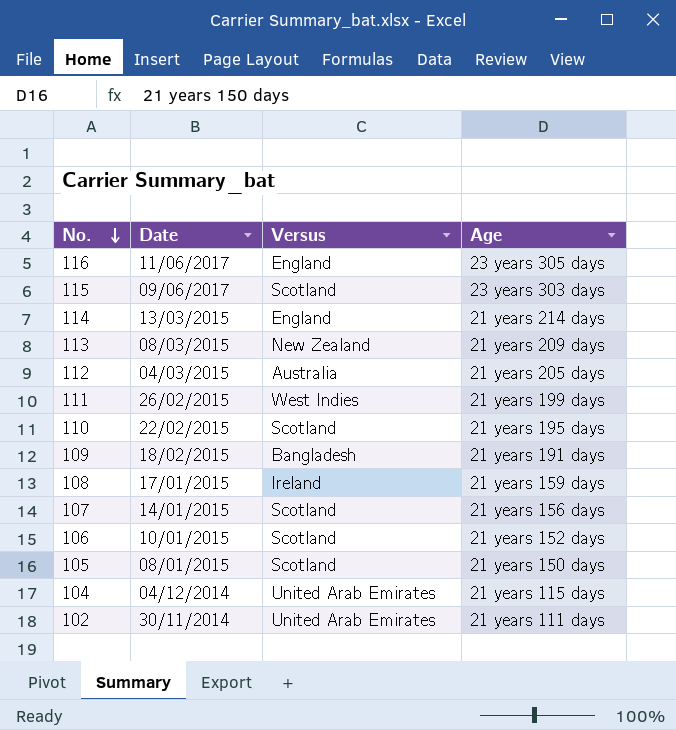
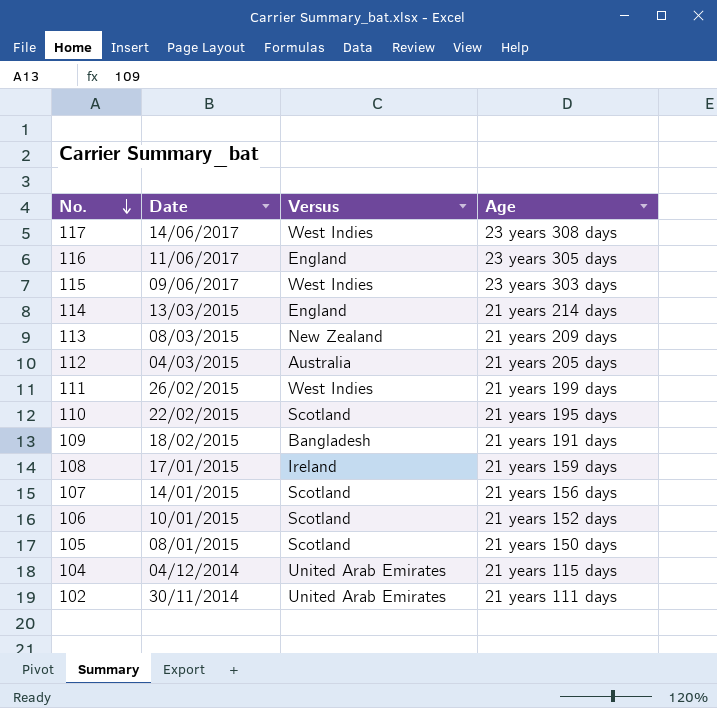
row 117: none -> 14/06/2017 | West Indies | 23 years 308 days
115 | Versus: Scotland -> West Indies

